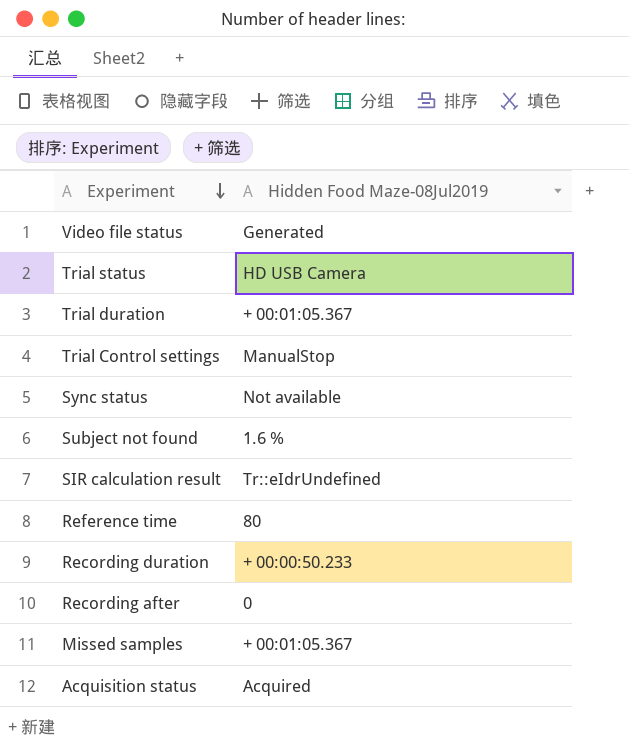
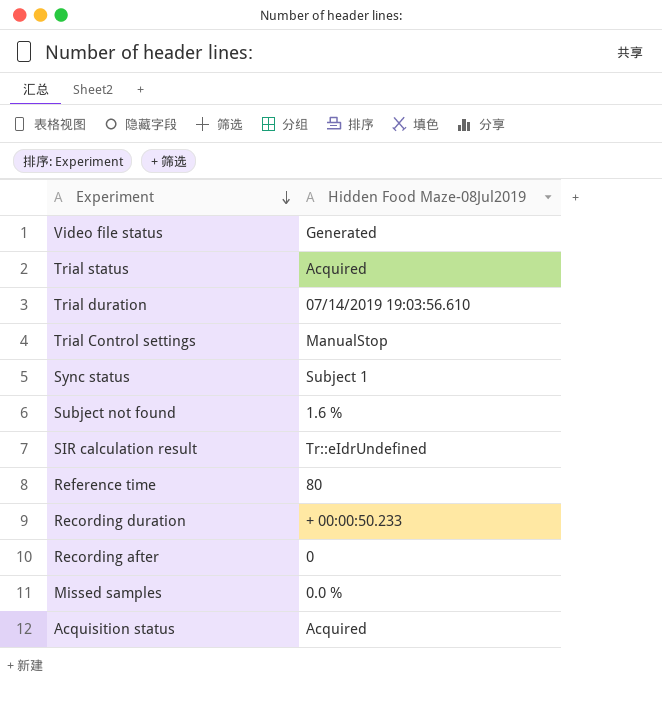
Trial status | Hidden Food Maze-08Jul2019: HD USB Camera -> Acquired
Trial duration | Hidden Food Maze-08Jul2019: + 00:01:05.367 -> 07/14/2019 19:03:56.610
Sync status | Hidden Food Maze-08Jul2019: Not available -> Subject 1
Missed samples | Hidden Food Maze-08Jul2019: + 00:01:05.367 -> 0.0 %

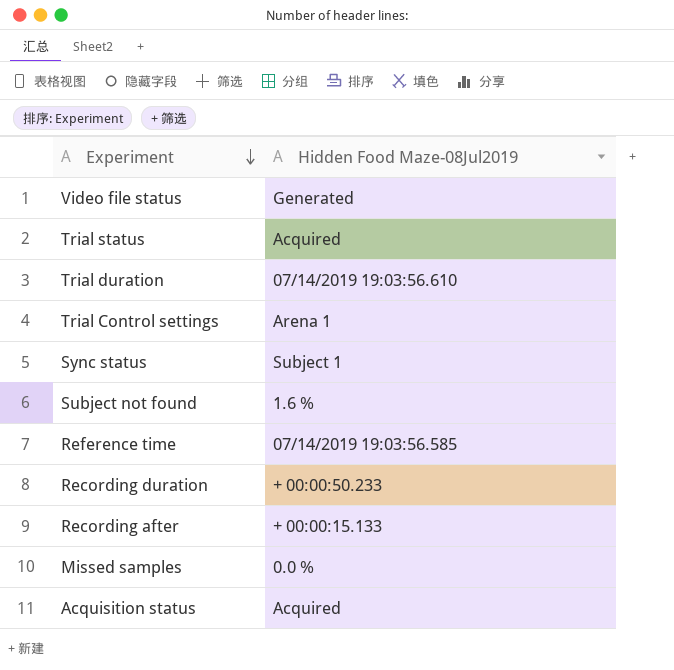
row SIR calculation result: Tr::eIdrUndefined -> none
Trial Control settings | Hidden Food Maze-08Jul2019: ManualStop -> Arena 1
Reference time | Hidden Food Maze-08Jul2019: 80 -> 07/14/2019 19:03:56.585
Recording after | Hidden Food Maze-08Jul2019: 0 -> + 00:00:15.133

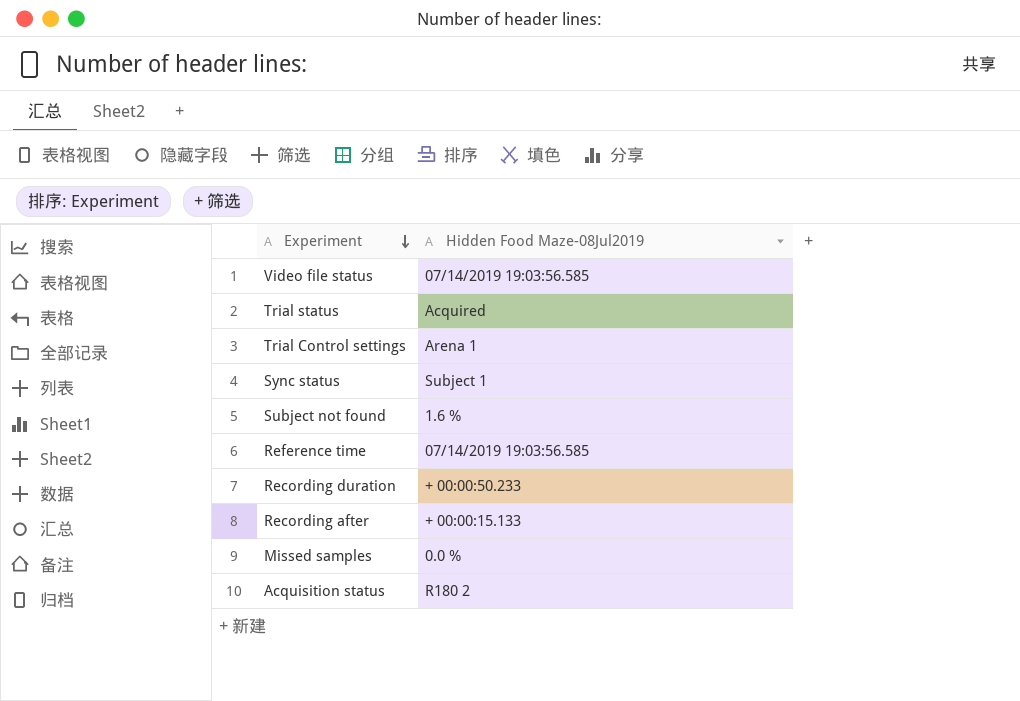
row Trial duration: 07/14/2019 19:03:56.610 -> none
Video file status | Hidden Food Maze-08Jul2019: Generated -> 07/14/2019 19:03:56.585
Acquisition status | Hidden Food Maze-08Jul2019: Acquired -> R180 2

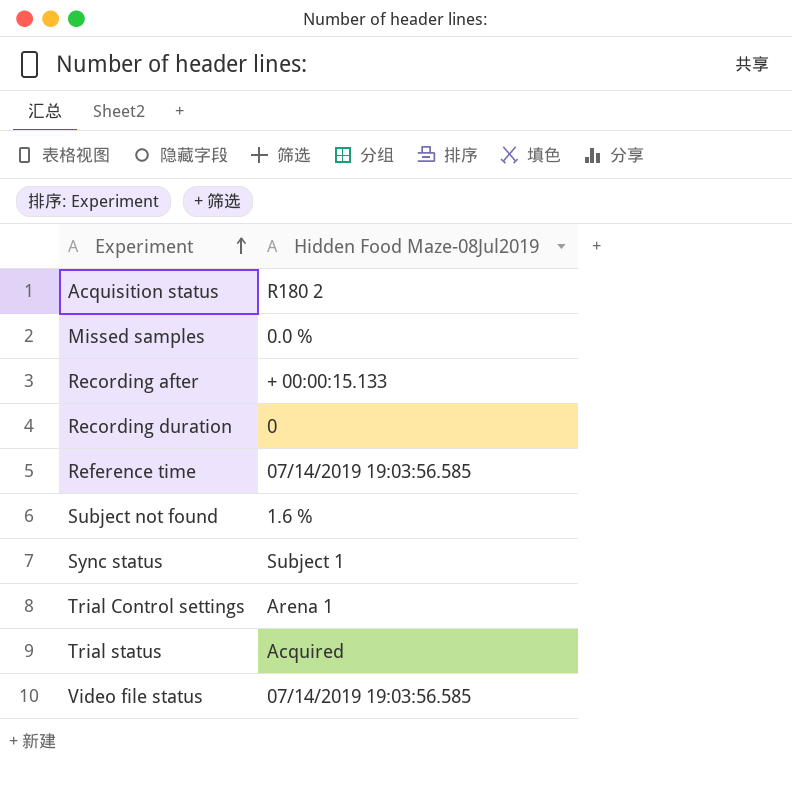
row order: Experiment descending -> Experiment ascending
Recording duration | Hidden Food Maze-08Jul2019: + 00:00:50.233 -> 0

